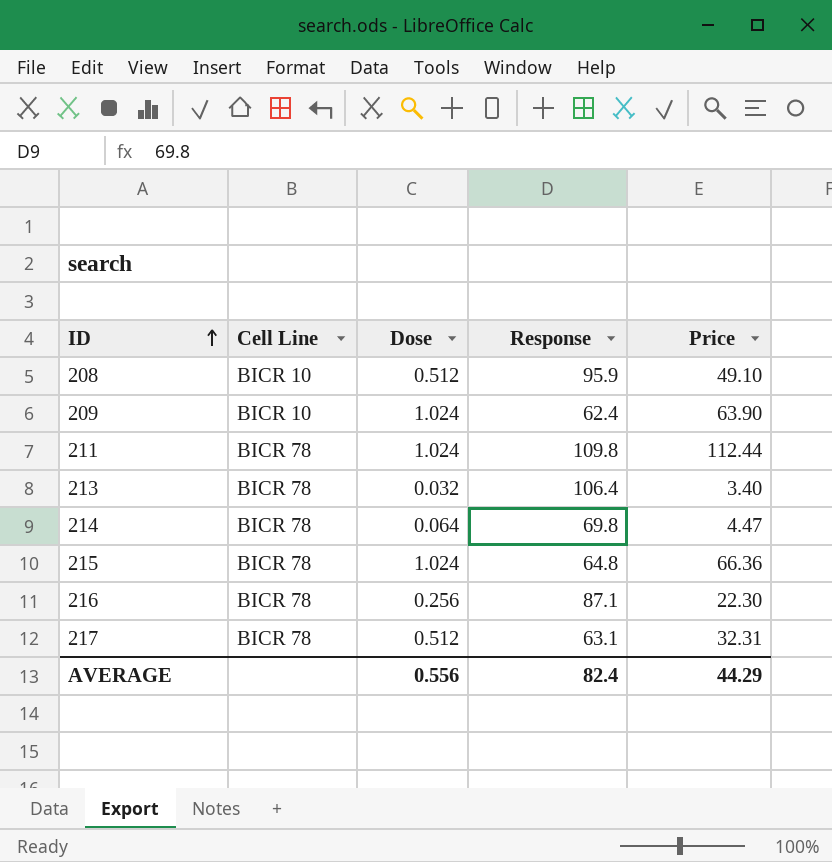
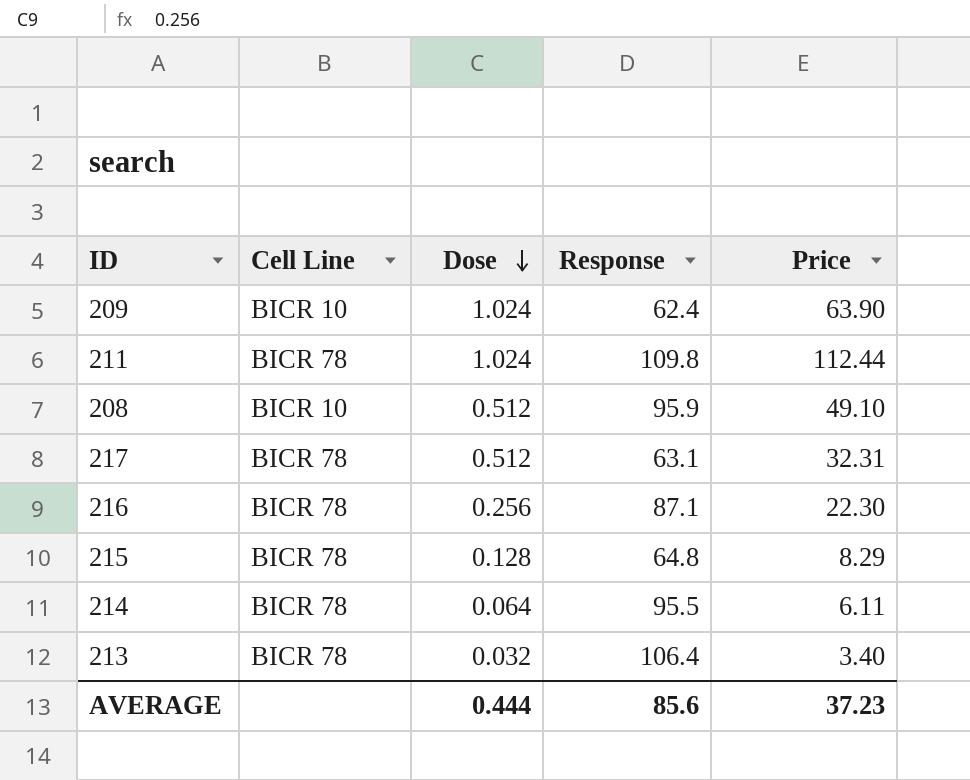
row order: ID ascending -> Dose descending
215 | Dose: 1.024 -> 0.128
215 | Price: 66.36 -> 8.29
214 | Response: 69.8 -> 95.5
214 | Price: 4.47 -> 6.11
AVERAGE | Dose: 0.556 -> 0.444
AVERAGE | Response: 82.4 -> 85.6
AVERAGE | Price: 44.29 -> 37.23

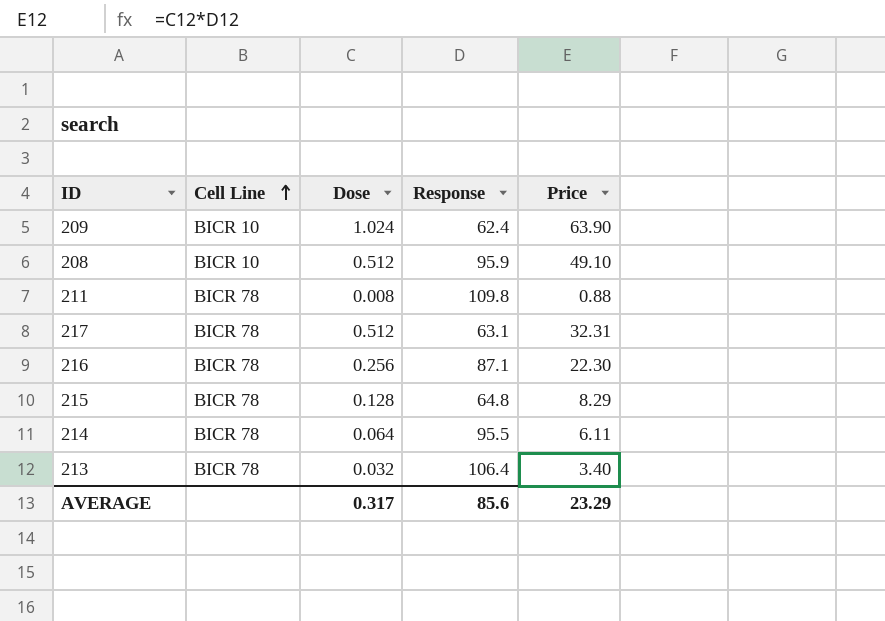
row order: Dose descending -> Cell Line ascending
211 | Dose: 1.024 -> 0.008
211 | Price: 112.44 -> 0.88
AVERAGE | Dose: 0.444 -> 0.317
AVERAGE | Price: 37.23 -> 23.29

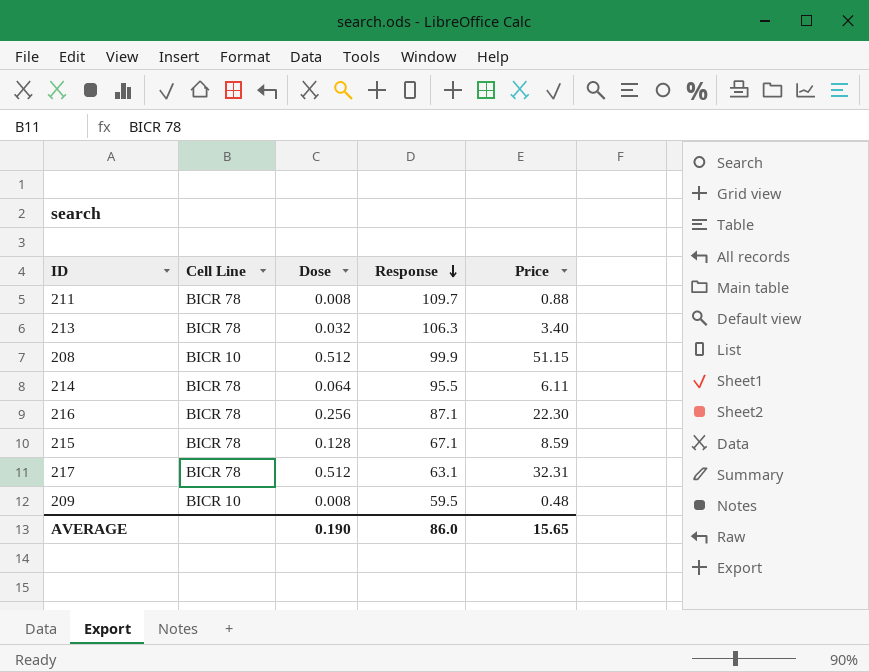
row order: Cell Line ascending -> Response descending
211 | Response: 109.8 -> 109.7
213 | Response: 106.4 -> 106.3
208 | Response: 95.9 -> 99.9
208 | Price: 49.10 -> 51.15
215 | Response: 64.8 -> 67.1
215 | Price: 8.29 -> 8.59
209 | Dose: 1.024 -> 0.008
209 | Response: 62.4 -> 59.5
209 | Price: 63.90 -> 0.48
AVERAGE | Dose: 0.317 -> 0.190
AVERAGE | Response: 85.6 -> 86.0
AVERAGE | Price: 23.29 -> 15.65

